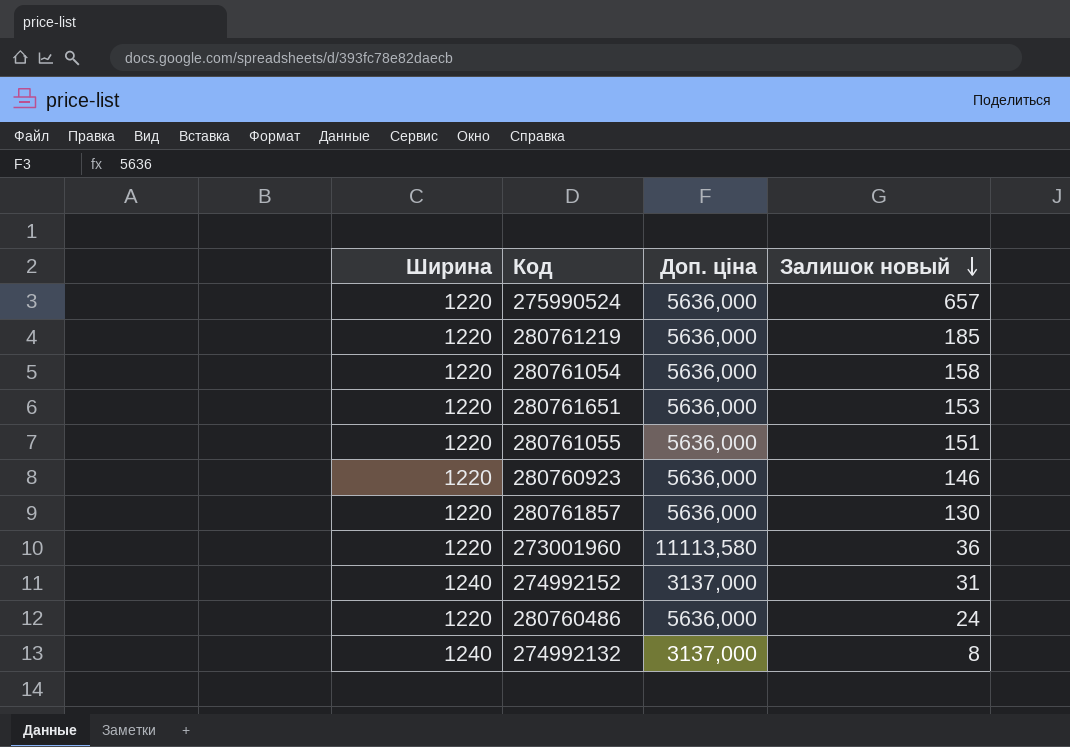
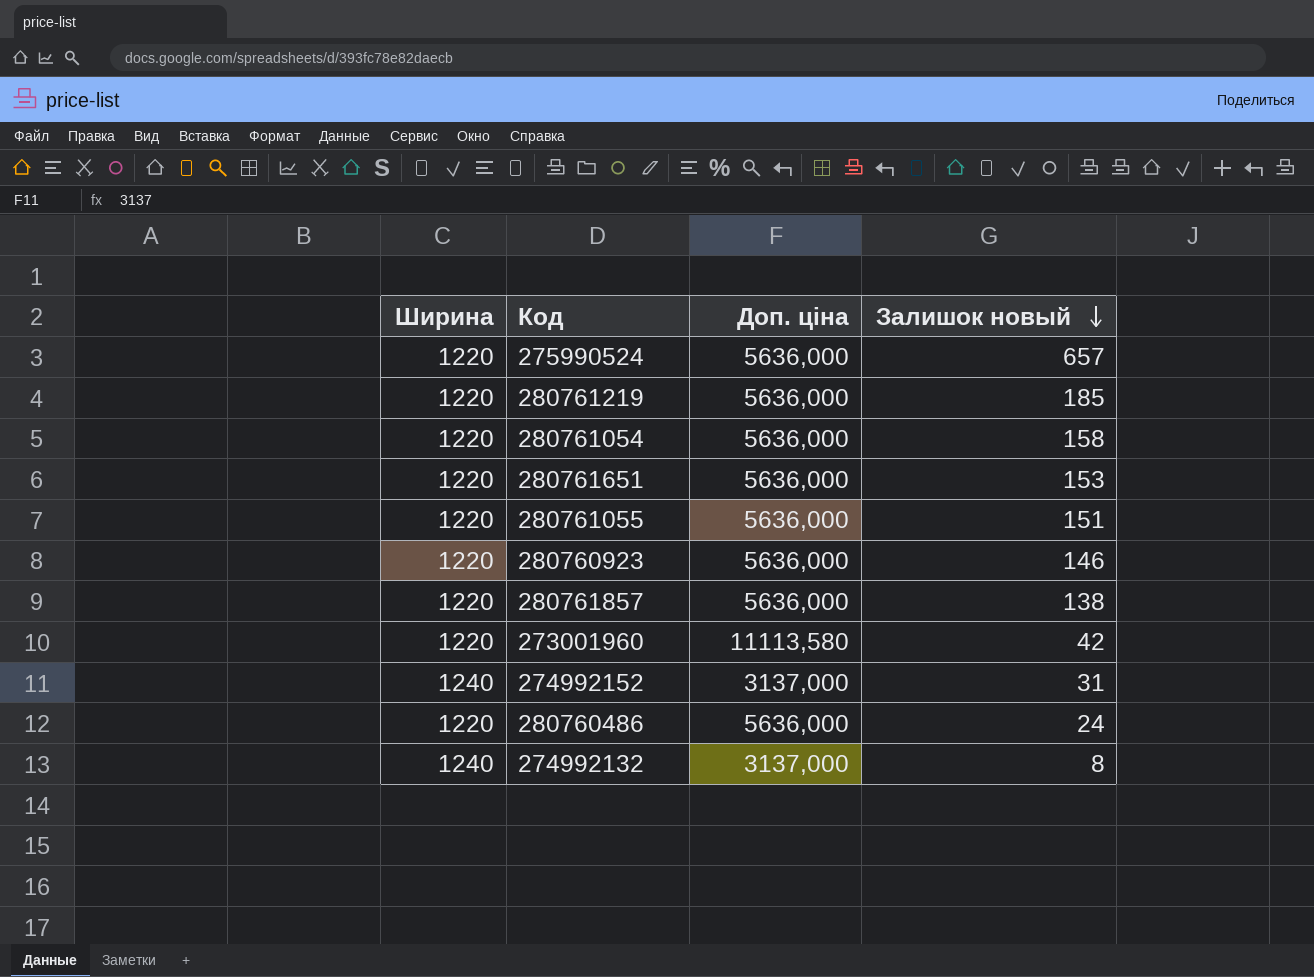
280761857 | Залишок новый: 130 -> 138
273001960 | Залишок новый: 36 -> 42

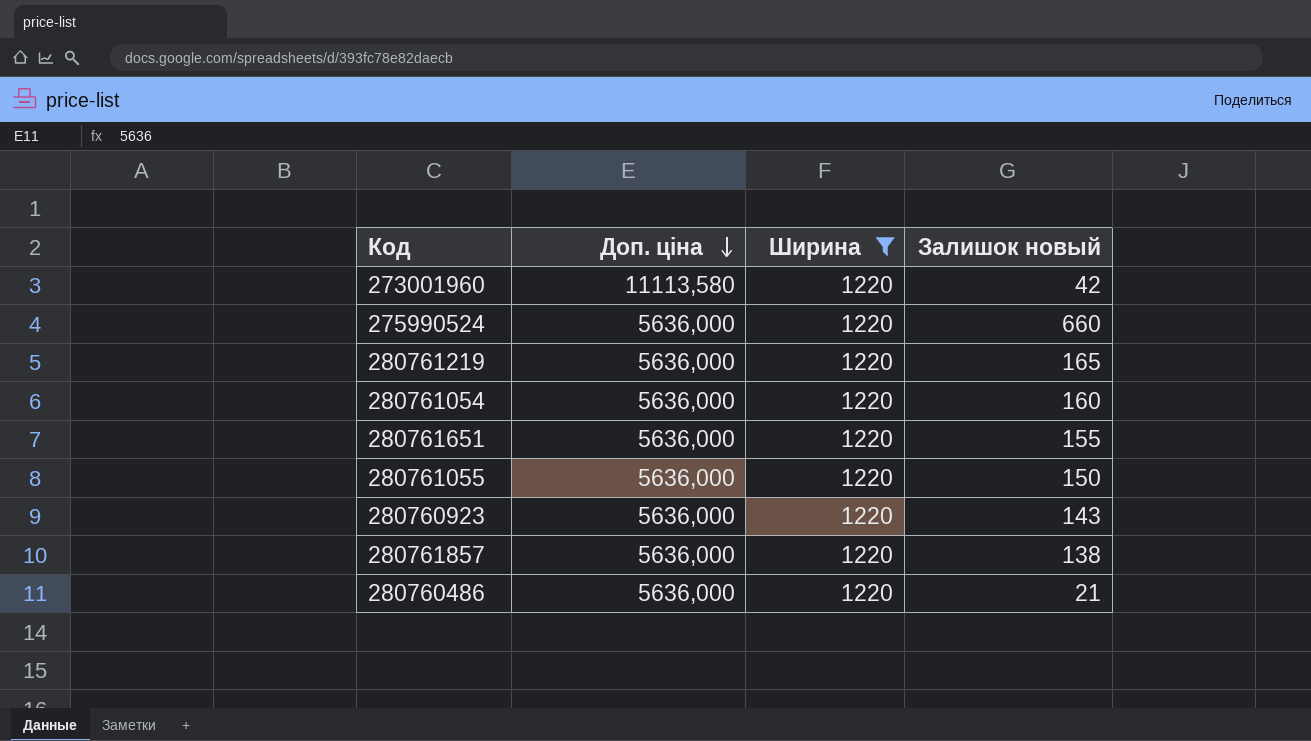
filter: none -> Ширина = 1220
row order: Залишок новый descending -> Доп. ціна descending
column Ширина | position: 1 -> 3
275990524 | Залишок новый: 657 -> 660
280761219 | Залишок новый: 185 -> 165
280761054 | Залишок новый: 158 -> 160
280761651 | Залишок новый: 153 -> 155
280761055 | Залишок новый: 151 -> 150
280760923 | Залишок новый: 146 -> 143
280760486 | Залишок новый: 24 -> 21

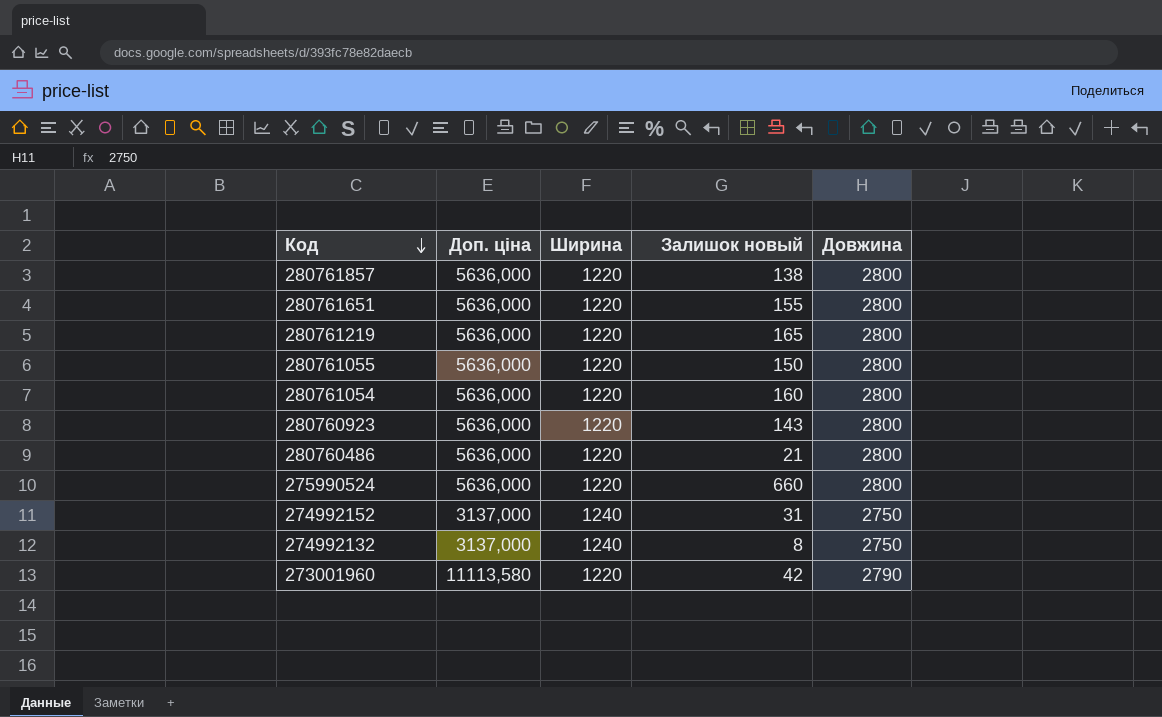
filter: Ширина = 1220 -> none
row order: Доп. ціна descending -> Код descending
column Довжина | position: none -> 5

